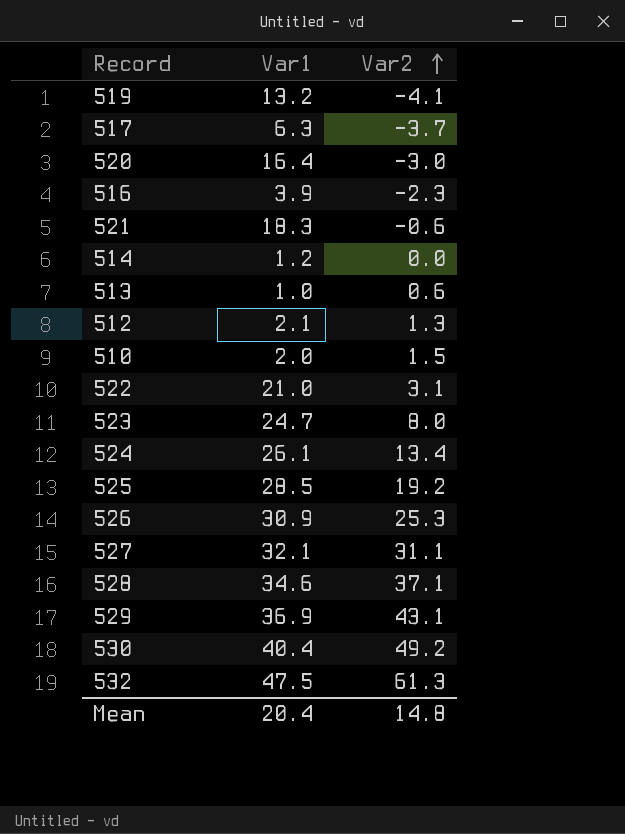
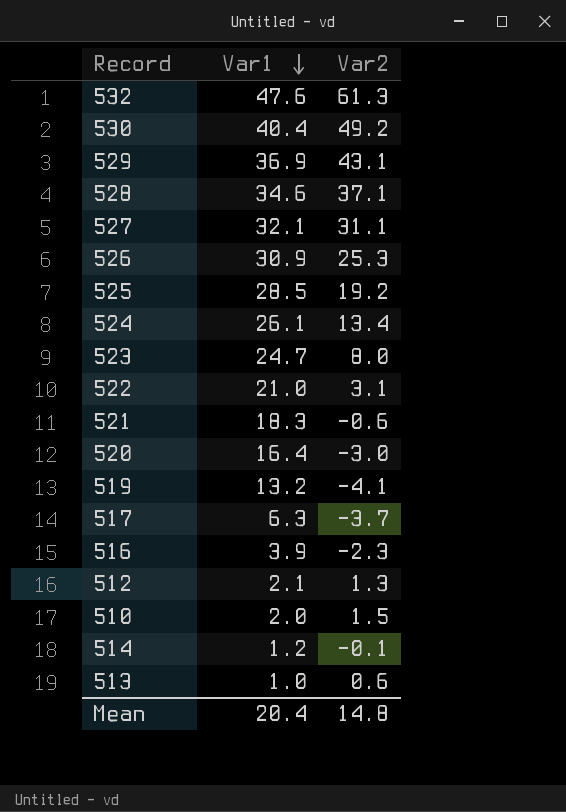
row order: Var2 ascending -> Var1 descending
532 | Var1: 47.5 -> 47.6
514 | Var2: 0.0 -> -0.1

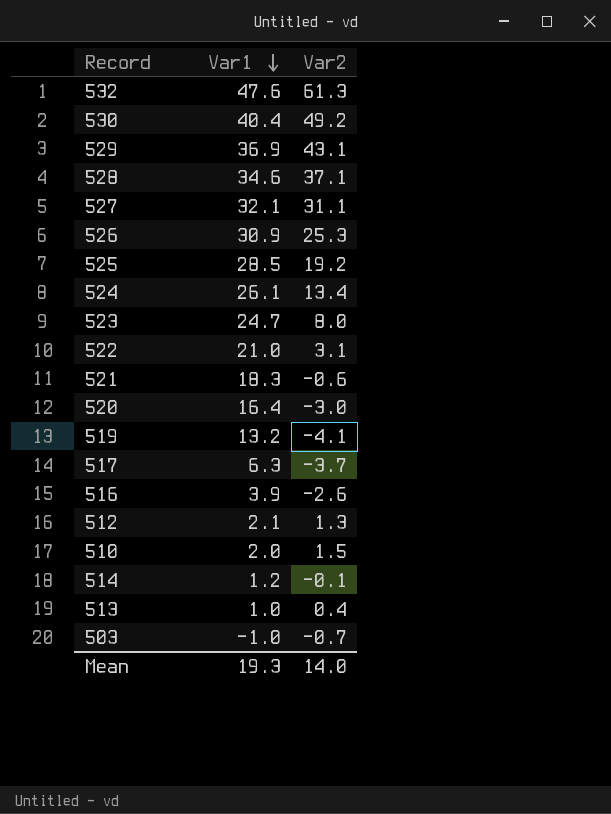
516 | Var2: -2.3 -> -2.6
513 | Var2: 0.6 -> 0.4
row 503: none -> -1.0 | -0.7
Mean | Var1: 20.4 -> 19.3
Mean | Var2: 14.8 -> 14.0

